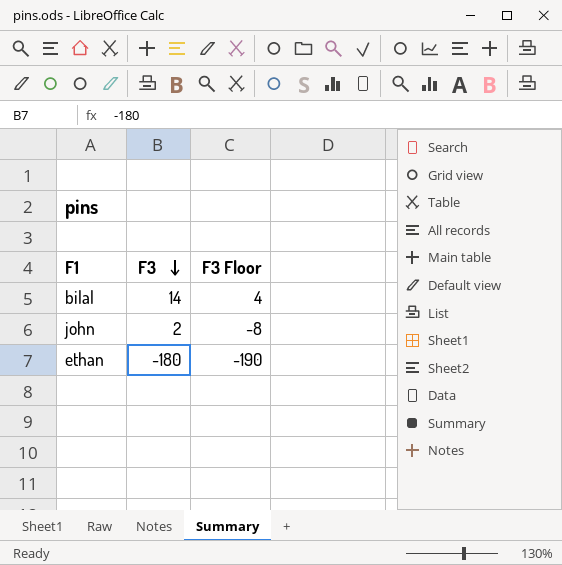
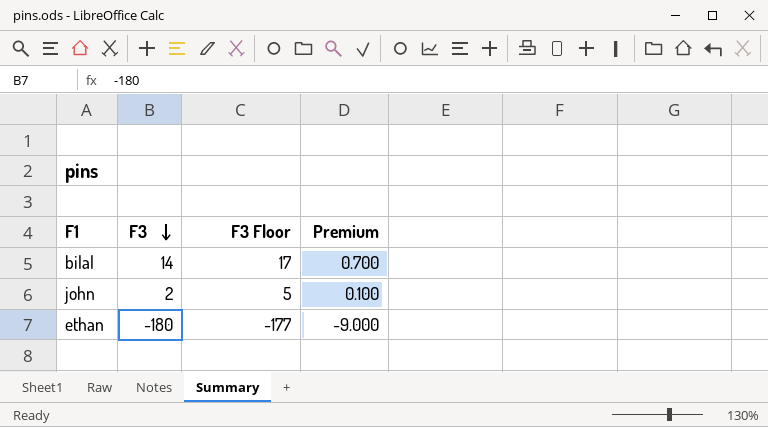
column F3 Floor | formula: [F3] - 10 -> [F3] + 3
column Premium | formula: none -> [F3] * 0.05

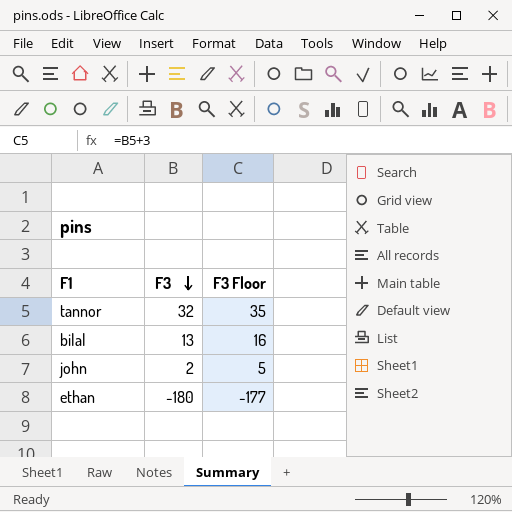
column Premium | formula: [F3] * 0.05 -> none
row tannor: none -> 32 | 35
bilal | F3: 14 -> 13
bilal | F3 Floor: 17 -> 16

